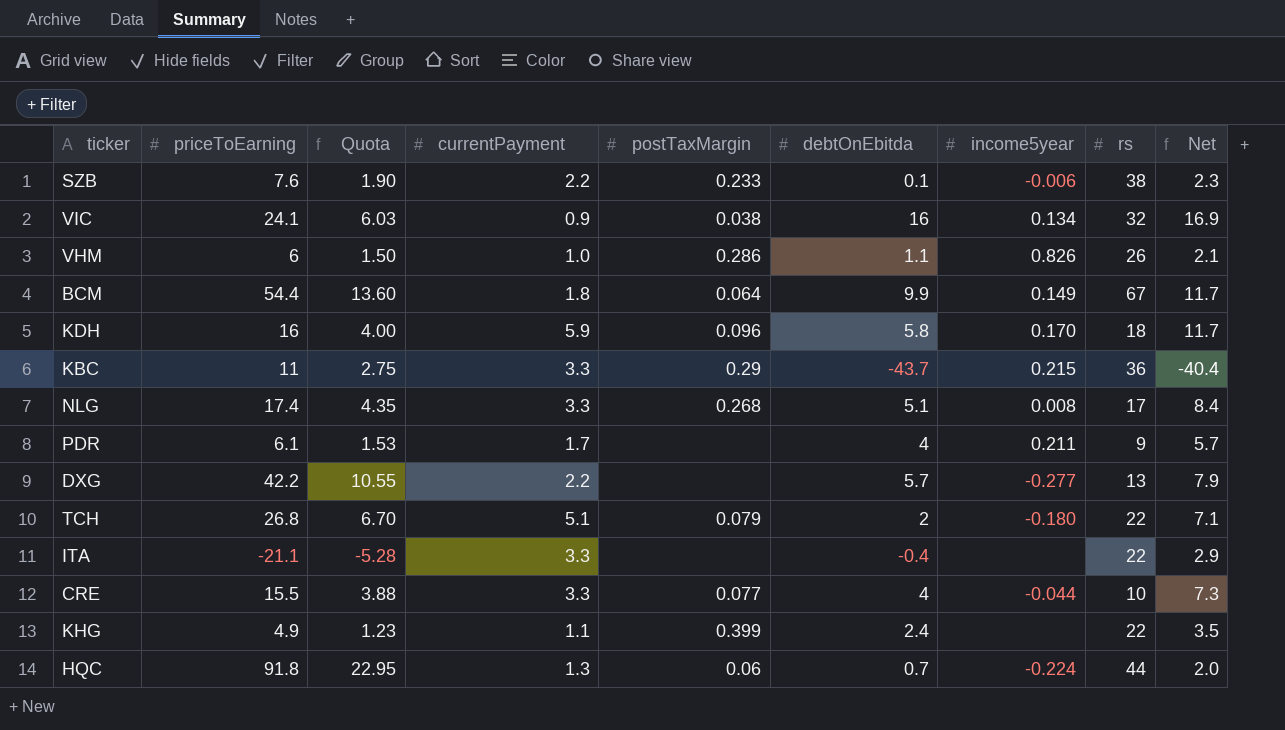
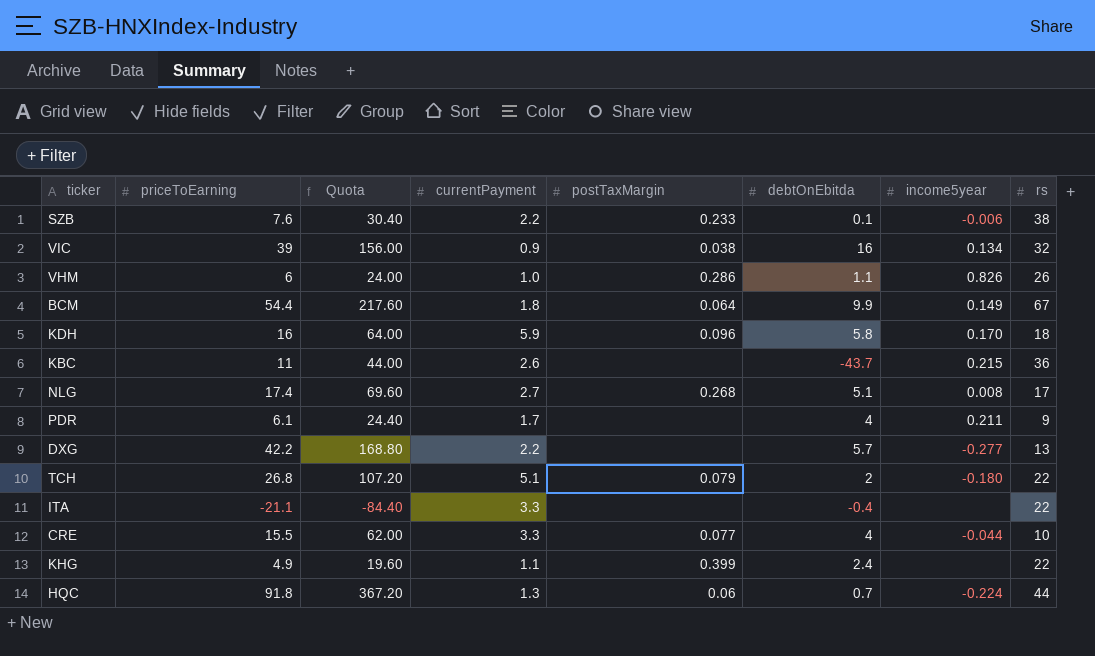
column Net | formula: [currentPayment] + [debtOnEbitda] -> none
column Quota | formula: [priceToEarning] * 0.25 -> [priceToEarning] * 4
VIC | priceToEarning: 24.1 -> 39
KBC | currentPayment: 3.3 -> 2.6
KBC | postTaxMargin: 0.29 -> none
NLG | currentPayment: 3.3 -> 2.7

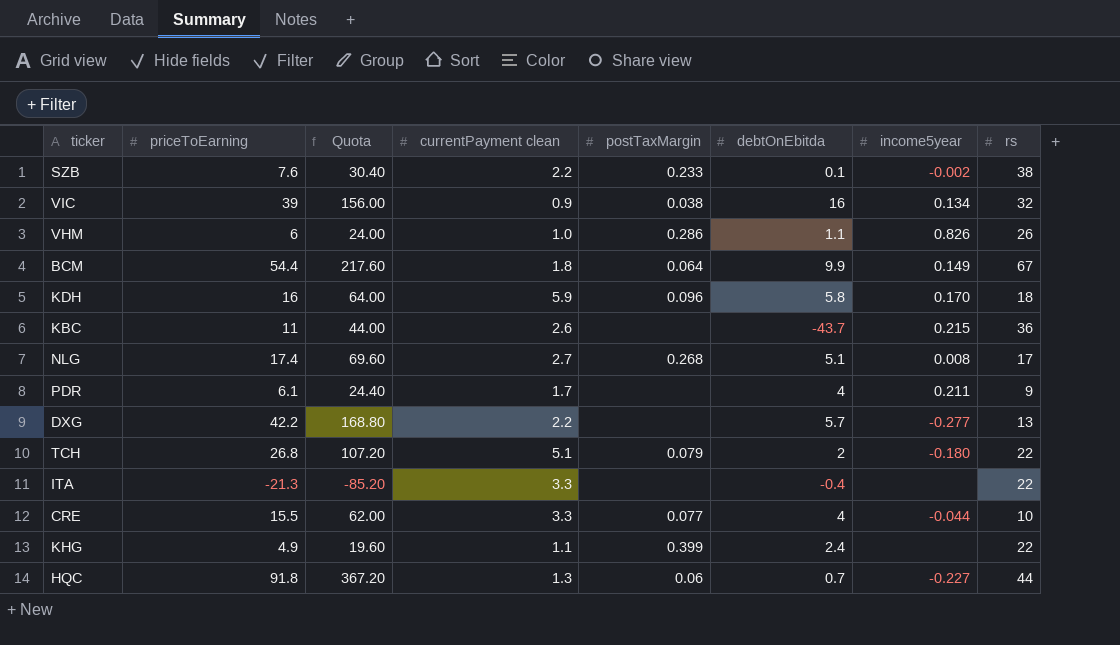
column name: currentPayment -> currentPayment clean
SZB | income5year: -0.006 -> -0.002
ITA | priceToEarning: -21.1 -> -21.3
ITA | Quota: -84.40 -> -85.20
HQC | income5year: -0.224 -> -0.227

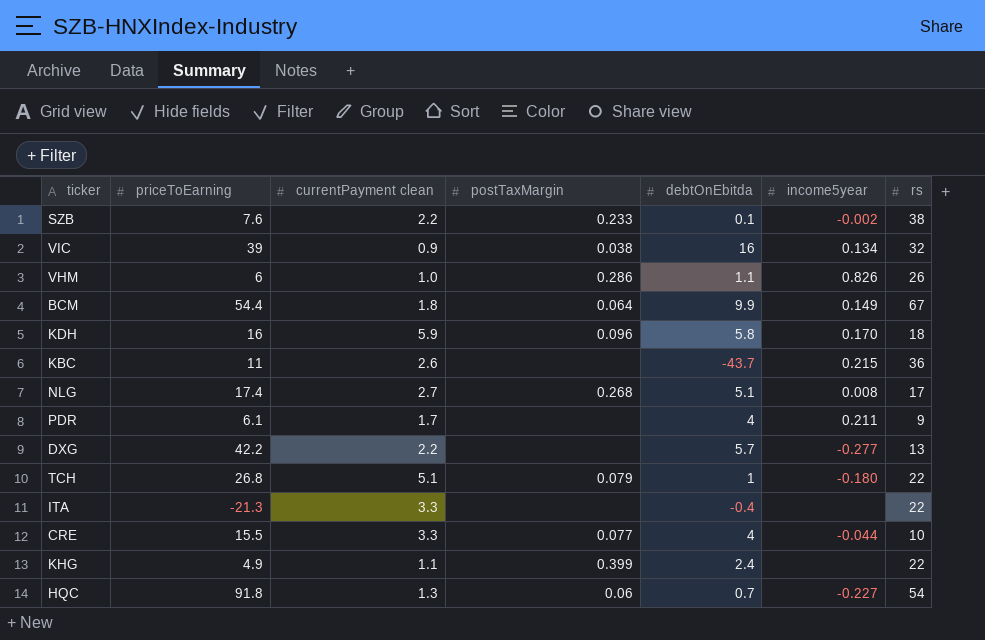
column Quota | formula: [priceToEarning] * 4 -> none
TCH | debtOnEbitda: 2 -> 1
HQC | rs: 44 -> 54

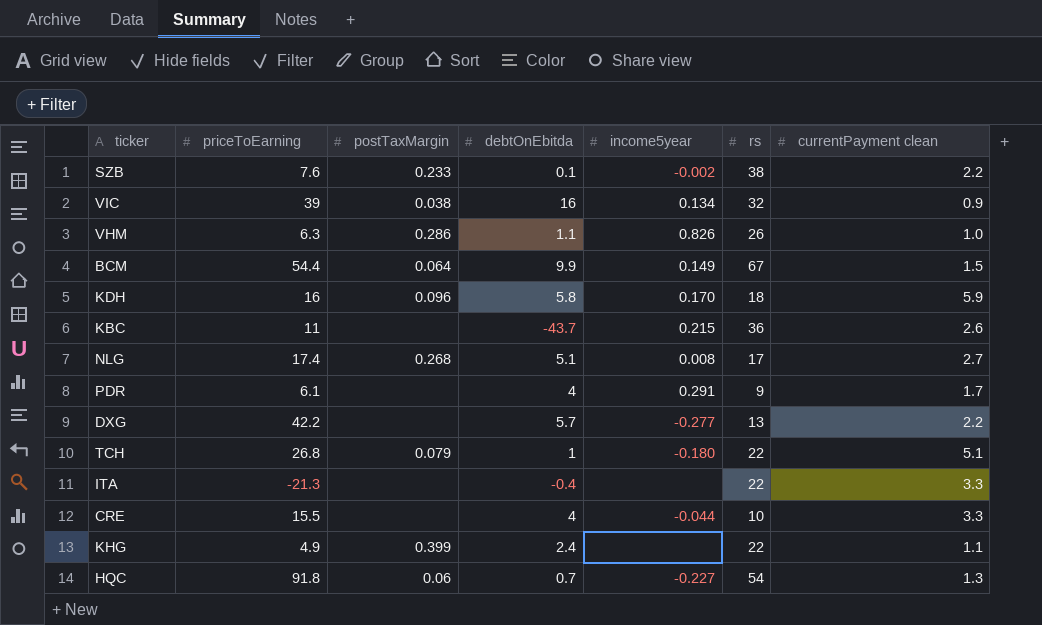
column currentPayment clean | position: 3 -> 7
VHM | priceToEarning: 6 -> 6.3
BCM | currentPayment clean: 1.8 -> 1.5
PDR | income5year: 0.211 -> 0.291
CRE | postTaxMargin: 0.077 -> none

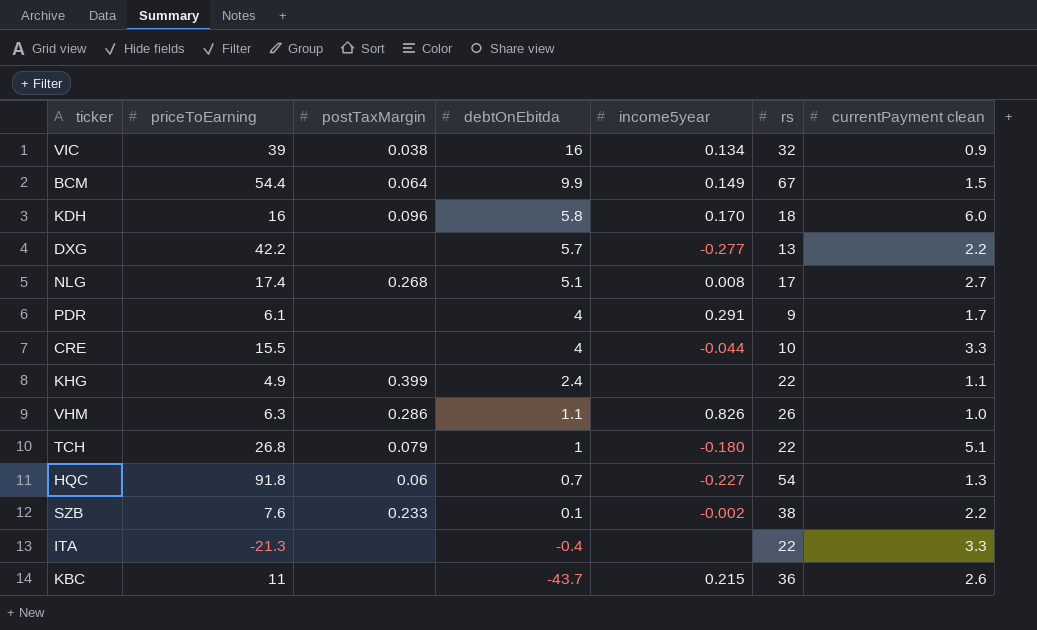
row order: none -> debtOnEbitda descending
KDH | currentPayment clean: 5.9 -> 6.0

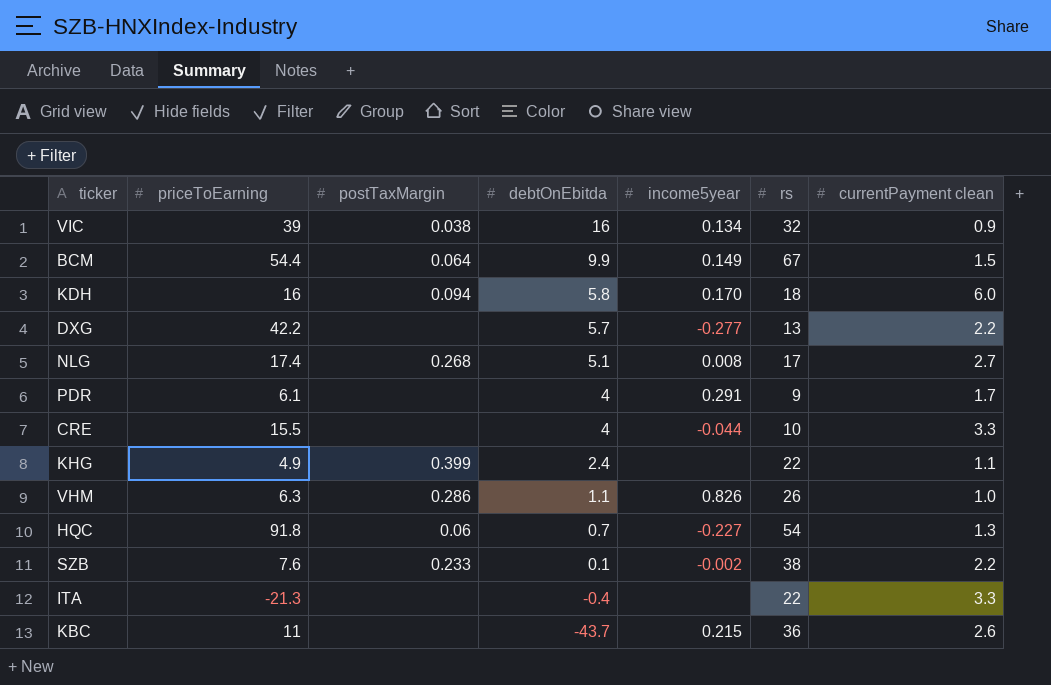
row TCH: 26.8 | 0.079 | 1 | -0.180 | 22 | 5.1 -> none
KDH | postTaxMargin: 0.096 -> 0.094

